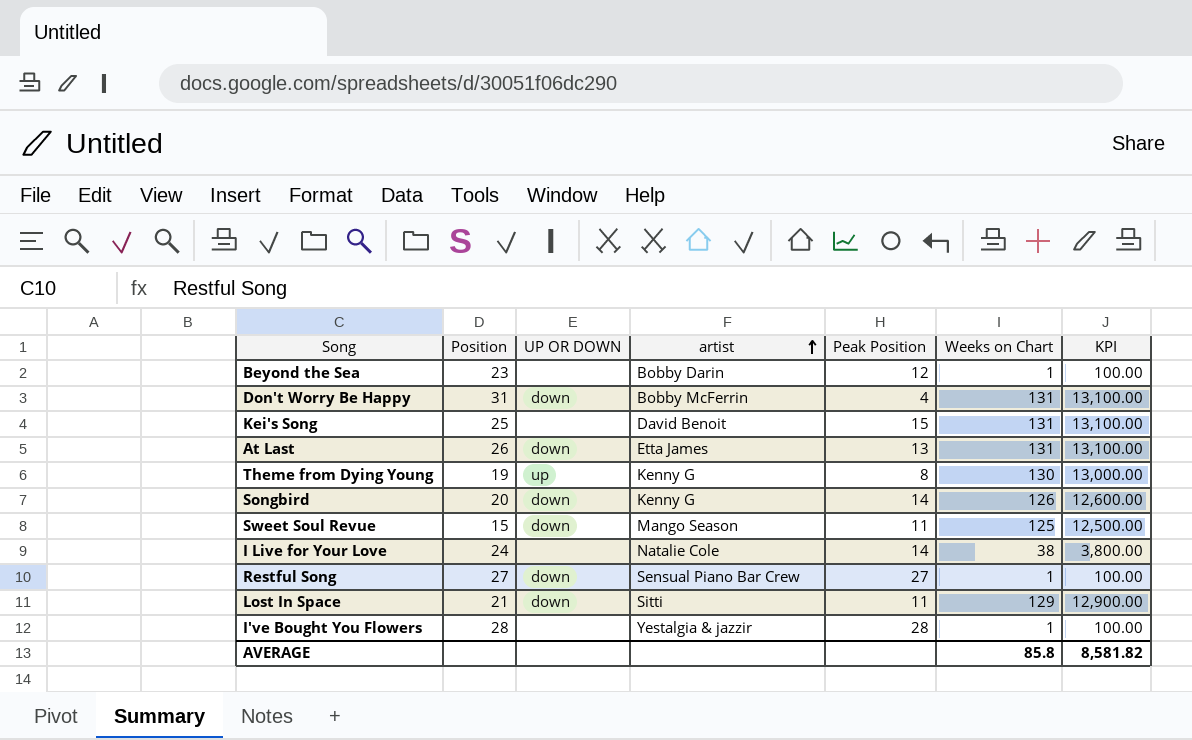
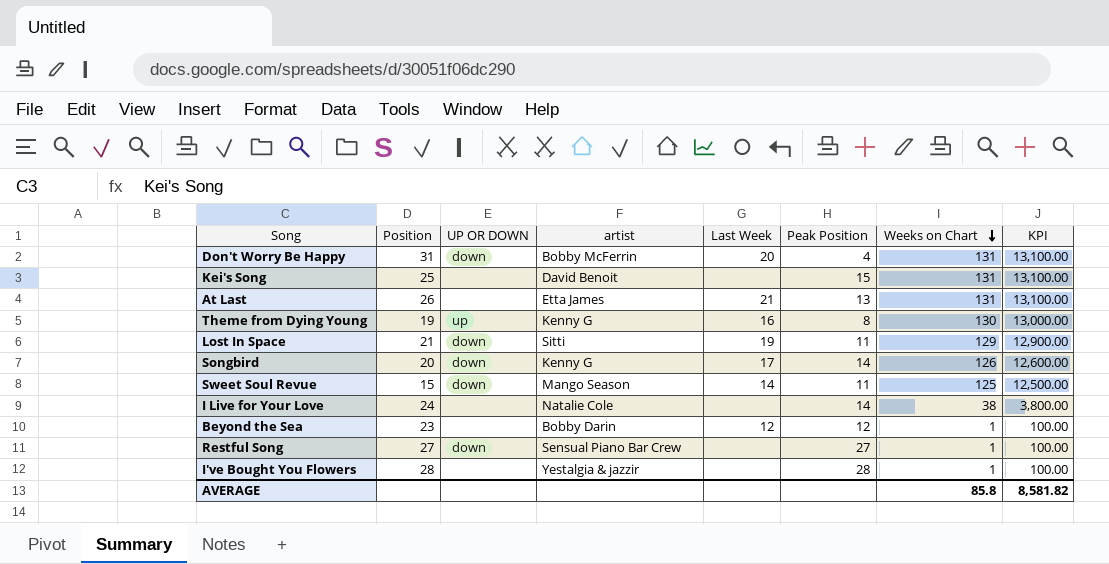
row order: artist ascending -> Weeks on Chart descending
column Last Week | position: none -> 5
At Last | UP OR DOWN: down -> none

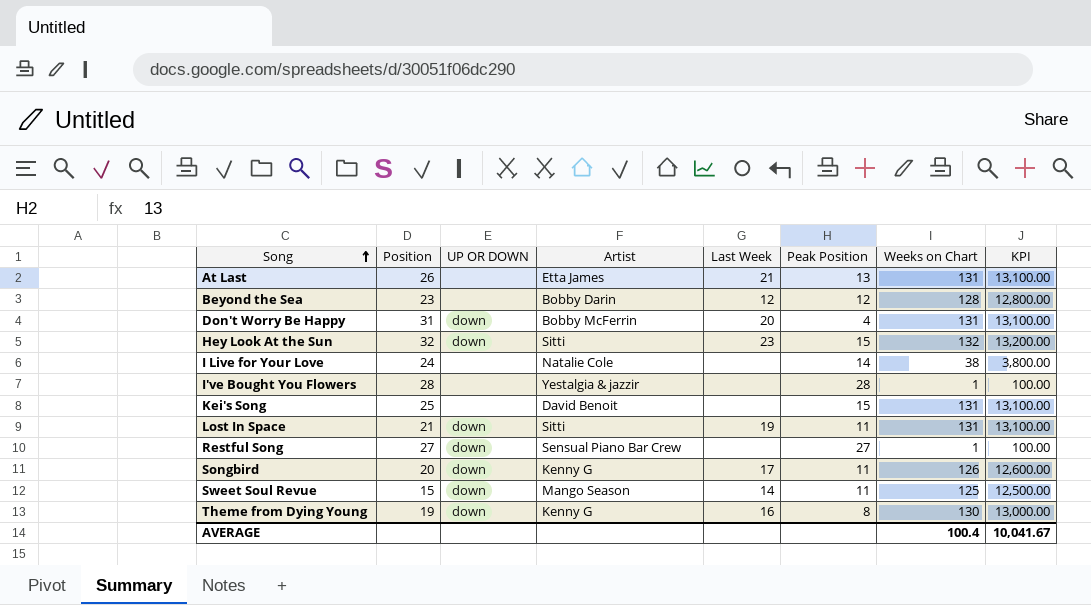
row order: Weeks on Chart descending -> Song ascending
column name: artist -> Artist
Beyond the Sea | Weeks on Chart: 1 -> 128
Beyond the Sea | KPI: 100.00 -> 12,800.00
row Hey Look At the Sun: none -> 32 | down | Sitti | 23 | 15 | 132 | 13,200.00
Lost In Space | Weeks on Chart: 129 -> 131
Lost In Space | KPI: 12,900.00 -> 13,100.00
Songbird | Peak Position: 14 -> 11
Theme from Dying Young | UP OR DOWN: up -> down
AVERAGE | Weeks on Chart: 85.8 -> 100.4
AVERAGE | KPI: 8,581.82 -> 10,041.67

